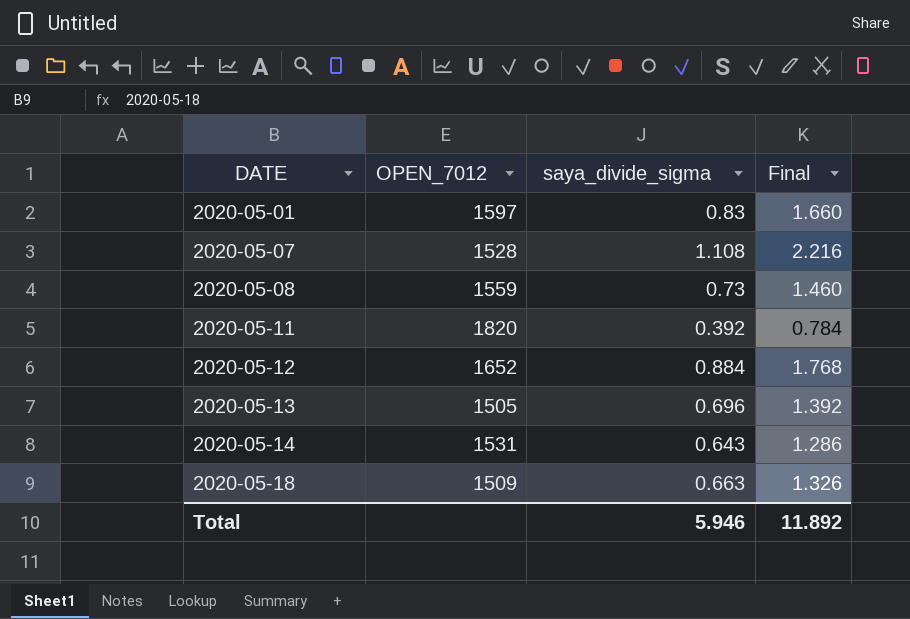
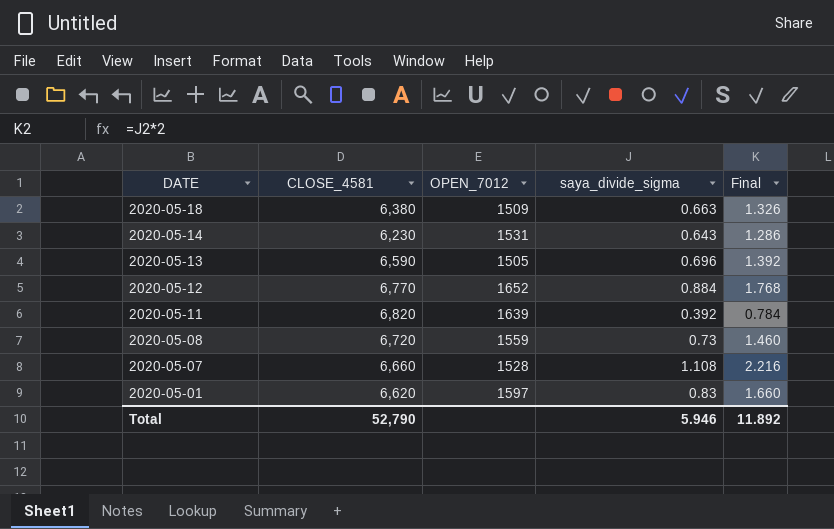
row order: DATE ascending -> DATE descending
column CLOSE_4581 | position: none -> 2
2020-05-11 | OPEN_7012: 1820 -> 1639

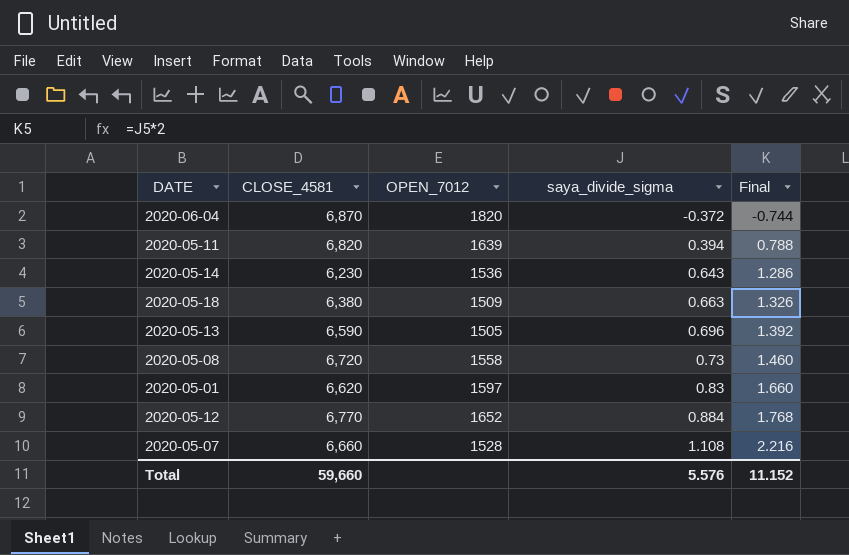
row order: DATE descending -> saya_divide_sigma ascending
row 2020-06-04: none -> 6,870 | 1820 | -0.372 | -0.744
2020-05-11 | saya_divide_sigma: 0.392 -> 0.394
2020-05-11 | Final: 0.784 -> 0.788
2020-05-14 | OPEN_7012: 1531 -> 1536
2020-05-08 | OPEN_7012: 1559 -> 1558
Total | CLOSE_4581: 52,790 -> 59,660
Total | saya_divide_sigma: 5.946 -> 5.576
Total | Final: 11.892 -> 11.152

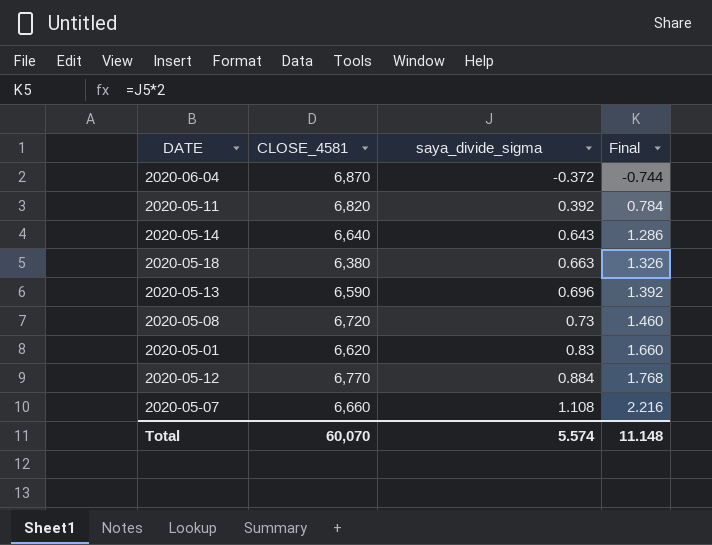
column OPEN_7012 | position: 3 -> none
2020-05-11 | saya_divide_sigma: 0.394 -> 0.392
2020-05-11 | Final: 0.788 -> 0.784
2020-05-14 | CLOSE_4581: 6,230 -> 6,640
Total | CLOSE_4581: 59,660 -> 60,070
Total | saya_divide_sigma: 5.576 -> 5.574
Total | Final: 11.152 -> 11.148

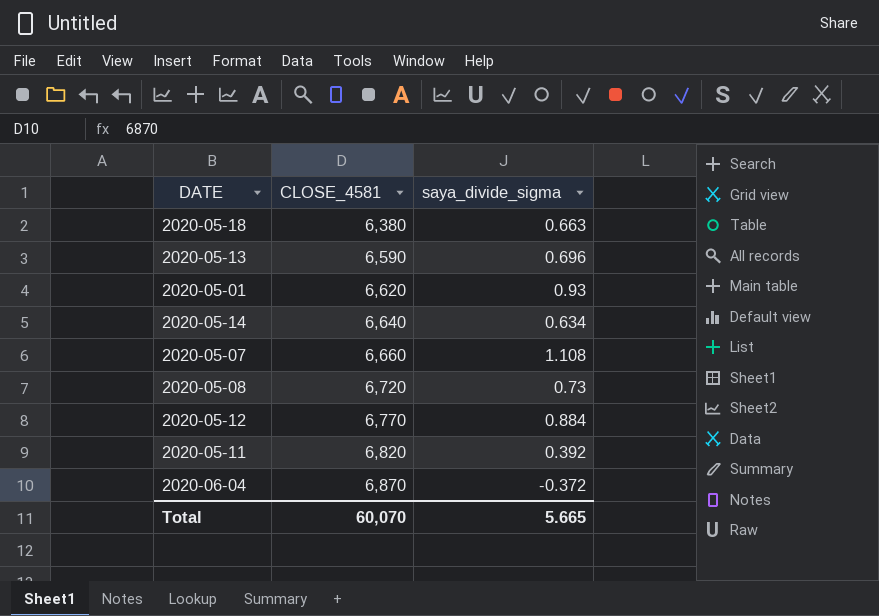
row order: saya_divide_sigma ascending -> CLOSE_4581 ascending
column Final | formula: [saya_divide_sigma] * 2 -> none
2020-05-01 | saya_divide_sigma: 0.83 -> 0.93
2020-05-14 | saya_divide_sigma: 0.643 -> 0.634
Total | saya_divide_sigma: 5.574 -> 5.665

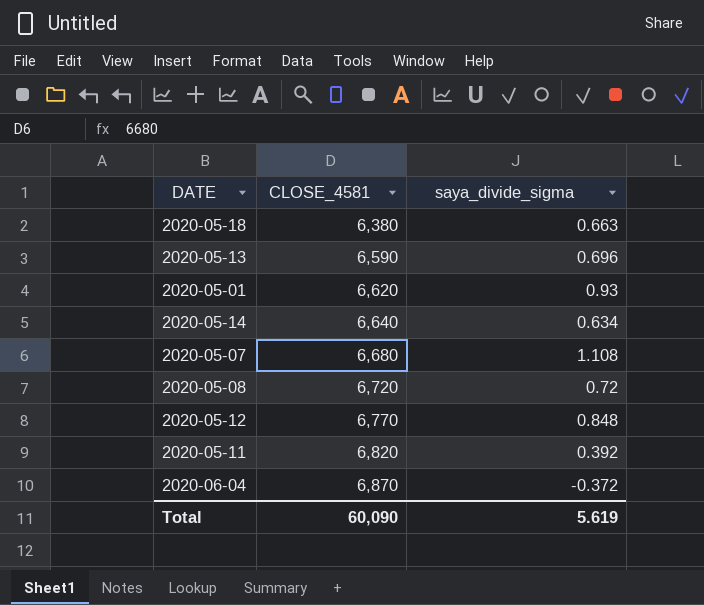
2020-05-07 | CLOSE_4581: 6,660 -> 6,680
2020-05-08 | saya_divide_sigma: 0.73 -> 0.72
2020-05-12 | saya_divide_sigma: 0.884 -> 0.848
Total | CLOSE_4581: 60,070 -> 60,090
Total | saya_divide_sigma: 5.665 -> 5.619

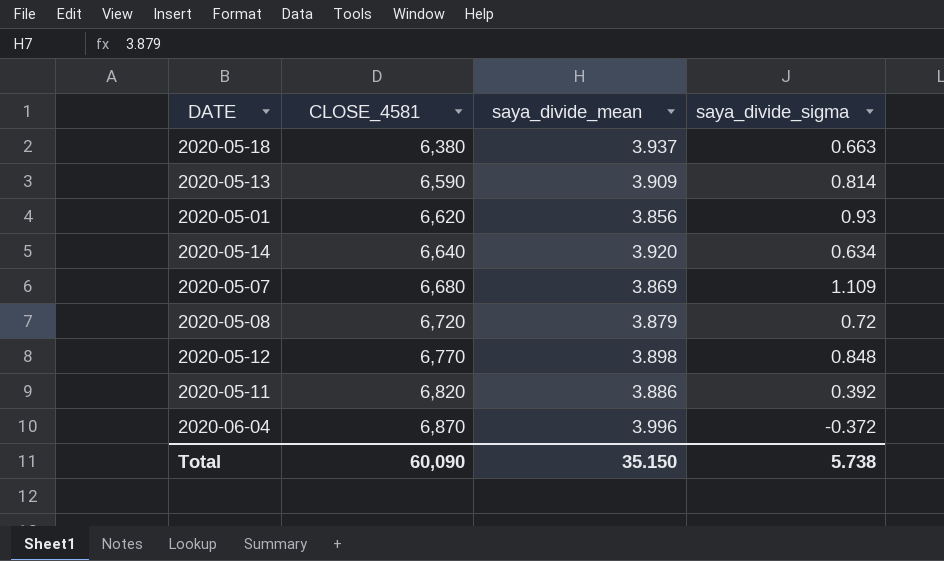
column saya_divide_mean | position: none -> 3
2020-05-13 | saya_divide_sigma: 0.696 -> 0.814
2020-05-07 | saya_divide_sigma: 1.108 -> 1.109
Total | saya_divide_sigma: 5.619 -> 5.738

